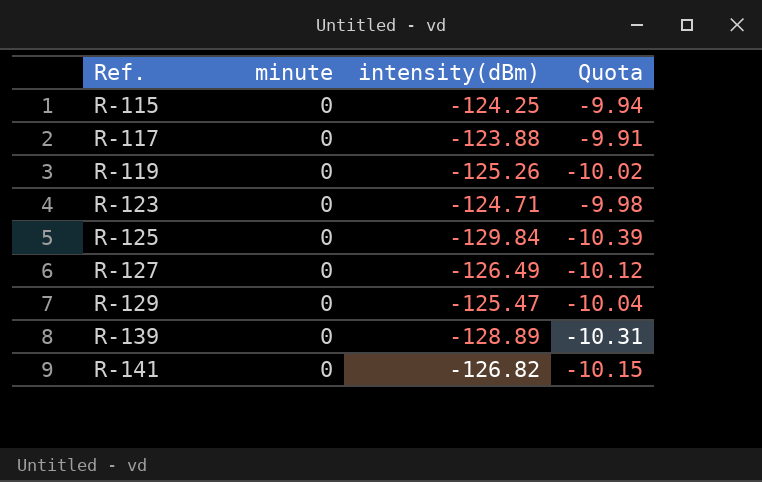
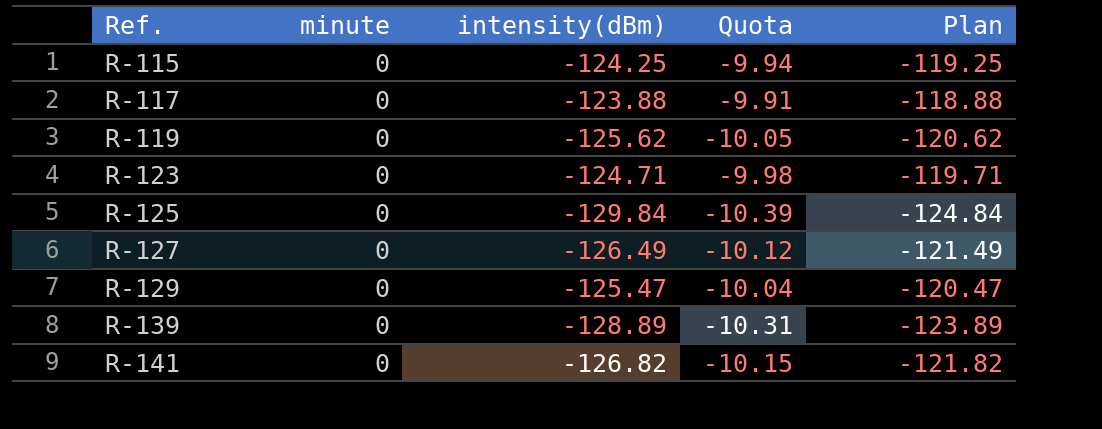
column Plan | formula: none -> [intensity(dBm)] + 5
R-119 | intensity(dBm): -125.26 -> -125.62
R-119 | Quota: -10.02 -> -10.05

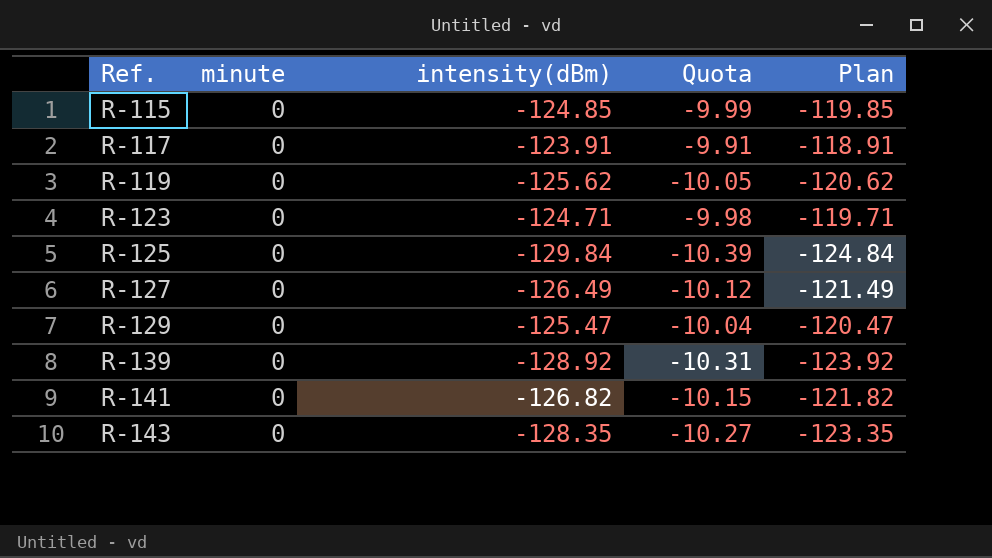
R-115 | intensity(dBm): -124.25 -> -124.85
R-115 | Quota: -9.94 -> -9.99
R-115 | Plan: -119.25 -> -119.85
R-117 | intensity(dBm): -123.88 -> -123.91
R-117 | Plan: -118.88 -> -118.91
R-139 | intensity(dBm): -128.89 -> -128.92
R-139 | Plan: -123.89 -> -123.92
row R-143: none -> 0 | -128.35 | -10.27 | -123.35

